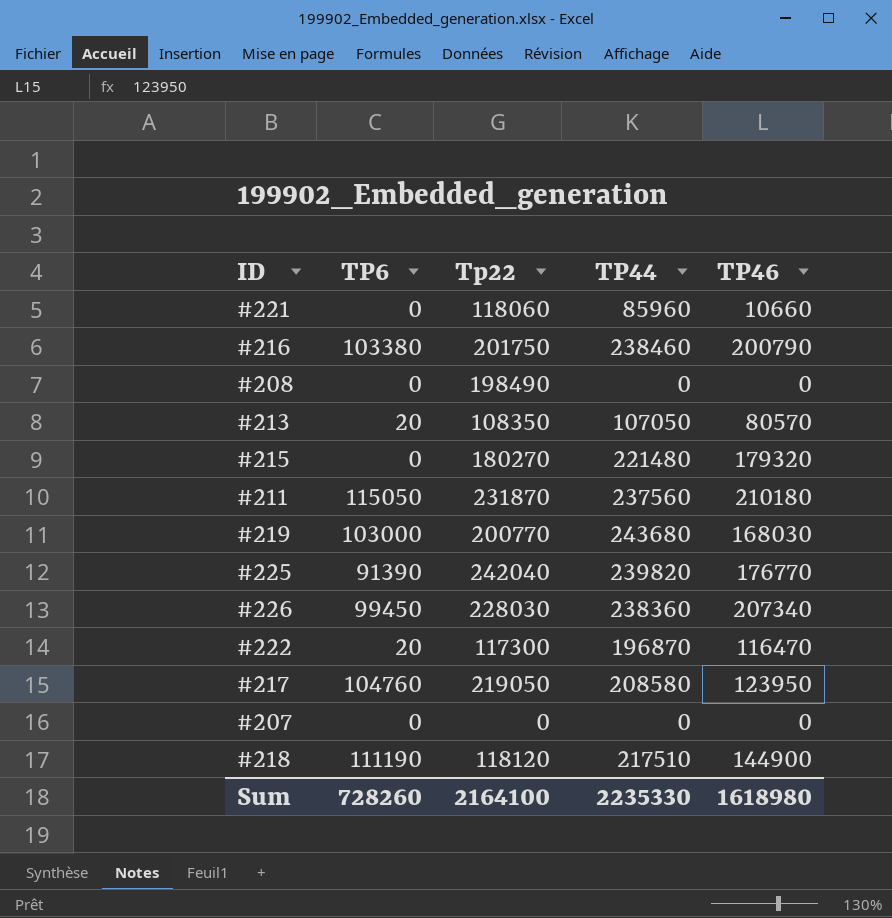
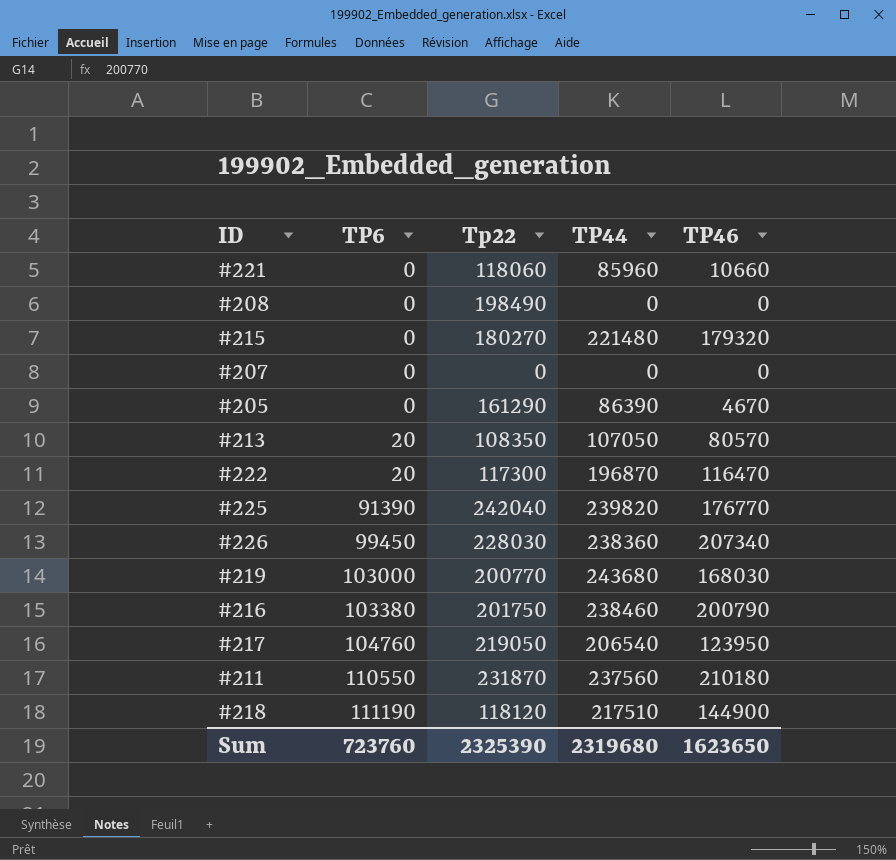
row order: none -> TP6 ascending
row #205: none -> 0 | 161290 | 86390 | 4670
#217 | TP44: 208580 -> 206540
#211 | TP6: 115050 -> 110550
Sum | TP6: 728260 -> 723760
Sum | Tp22: 2164100 -> 2325390
Sum | TP44: 2235330 -> 2319680
Sum | TP46: 1618980 -> 1623650

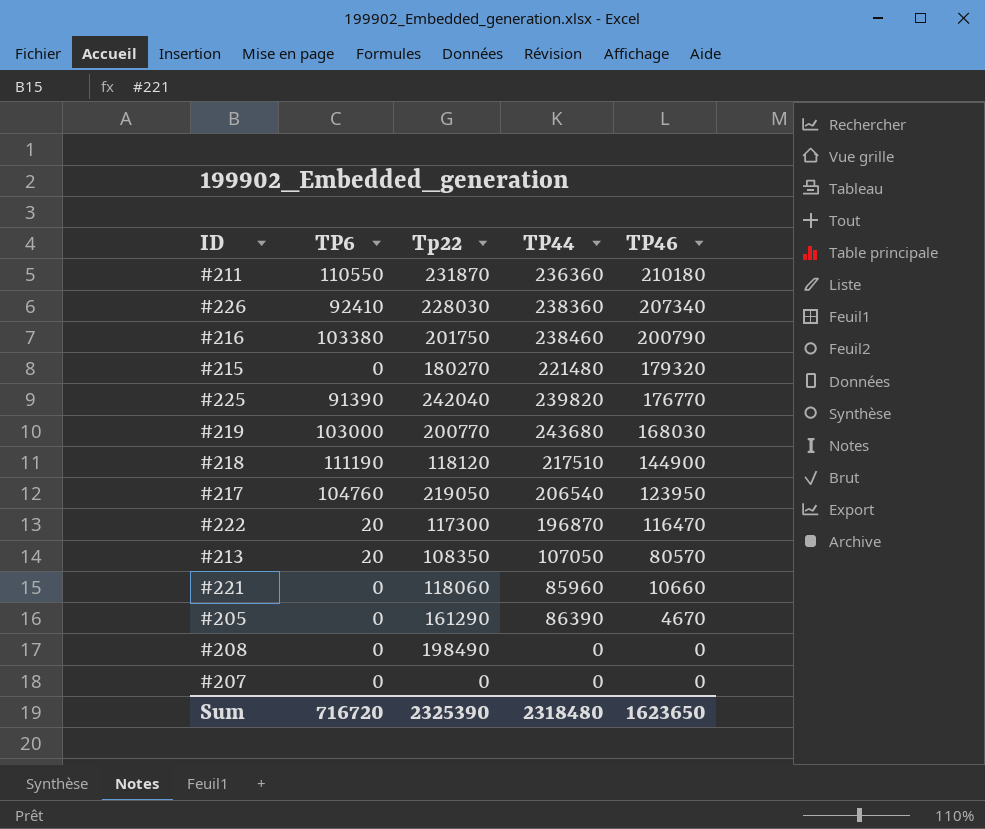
row order: TP6 ascending -> TP46 descending
#211 | TP44: 237560 -> 236360
#226 | TP6: 99450 -> 92410
Sum | TP6: 723760 -> 716720
Sum | TP44: 2319680 -> 2318480

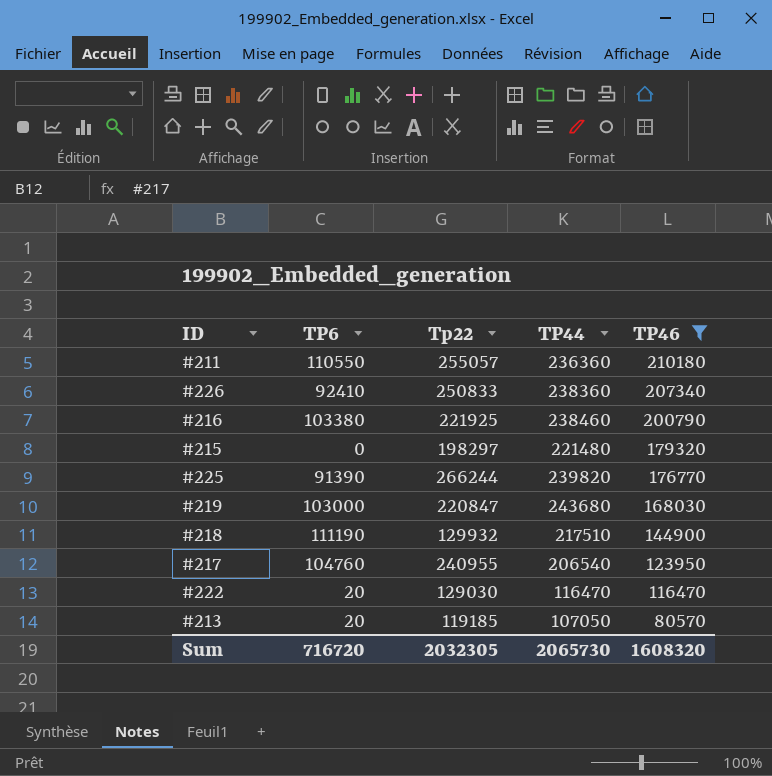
filter: none -> TP46 >= 80570
#211 | Tp22: 231870 -> 255057
#226 | Tp22: 228030 -> 250833
#216 | Tp22: 201750 -> 221925
#215 | Tp22: 180270 -> 198297
#225 | Tp22: 242040 -> 266244
#219 | Tp22: 200770 -> 220847
#218 | Tp22: 118120 -> 129932
#217 | Tp22: 219050 -> 240955
#222 | Tp22: 117300 -> 129030
#222 | TP44: 196870 -> 116470
#213 | Tp22: 108350 -> 119185
Sum | Tp22: 2325390 -> 2032305
Sum | TP44: 2318480 -> 2065730
Sum | TP46: 1623650 -> 1608320

